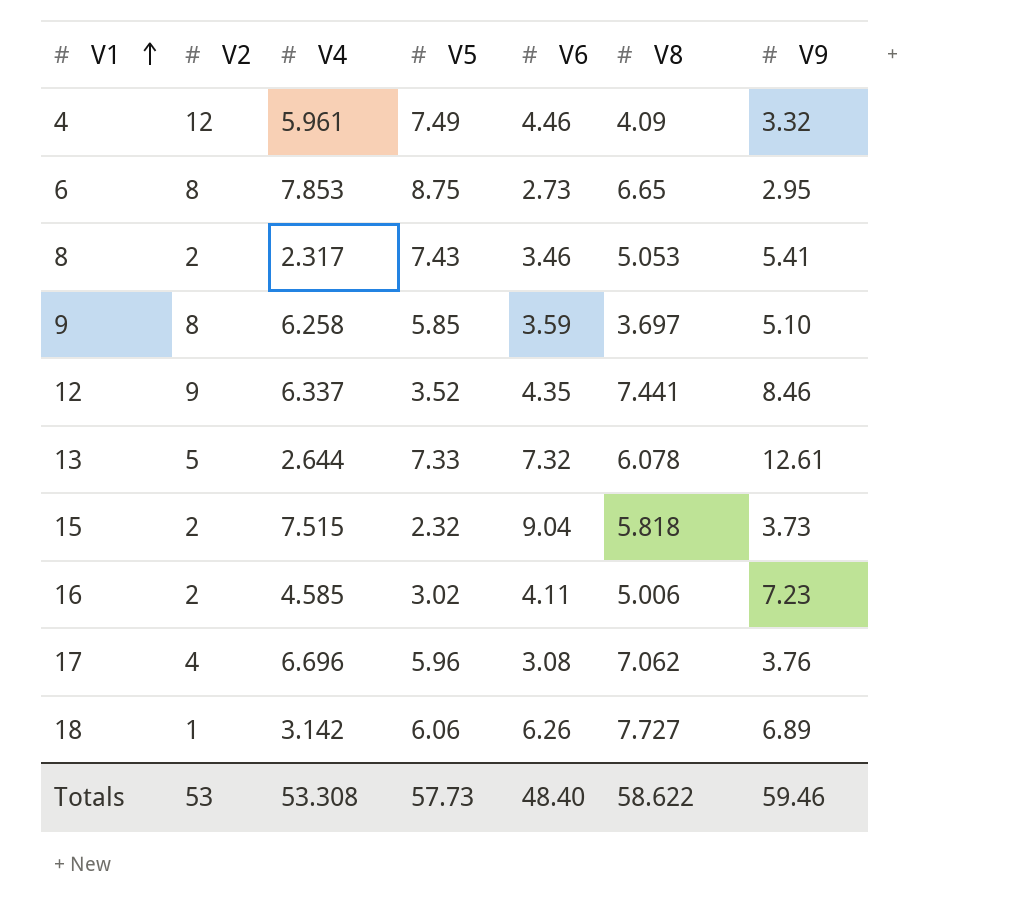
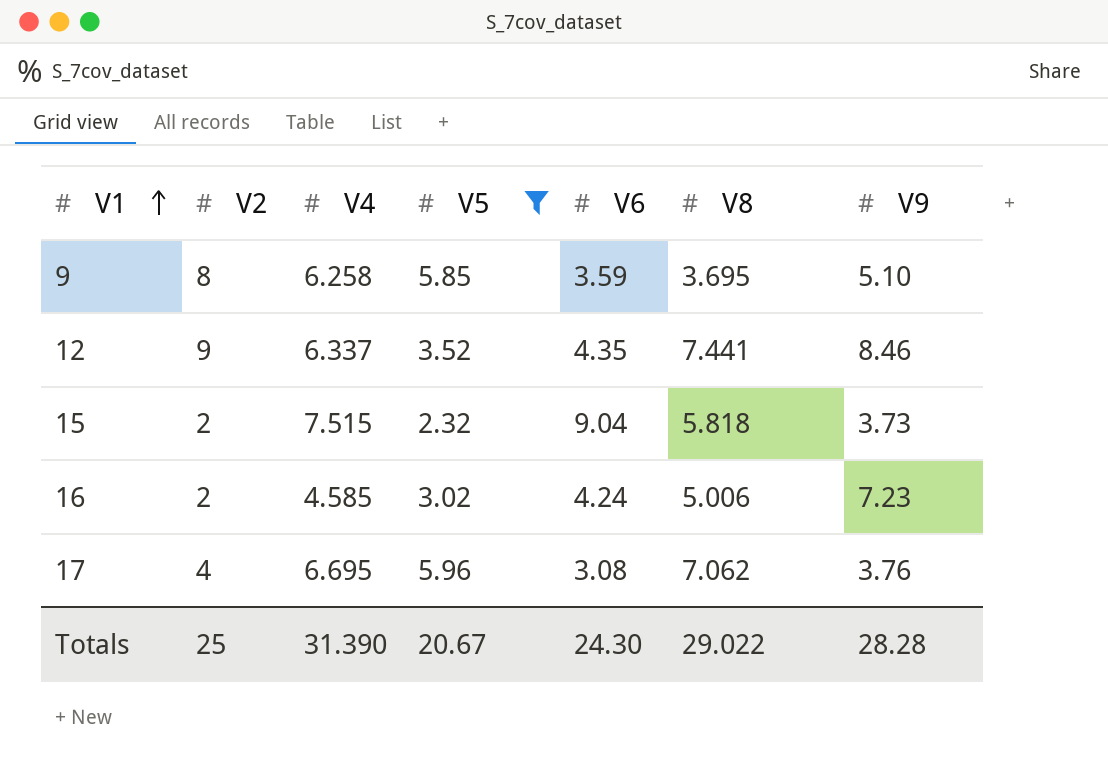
filter: none -> V5 <= 5.96
9 | V8: 3.697 -> 3.695
16 | V6: 4.11 -> 4.24
17 | V4: 6.696 -> 6.695
Totals | V2: 53 -> 25
Totals | V4: 53.308 -> 31.390
Totals | V5: 57.73 -> 20.67
Totals | V6: 48.40 -> 24.30
Totals | V8: 58.622 -> 29.022
Totals | V9: 59.46 -> 28.28

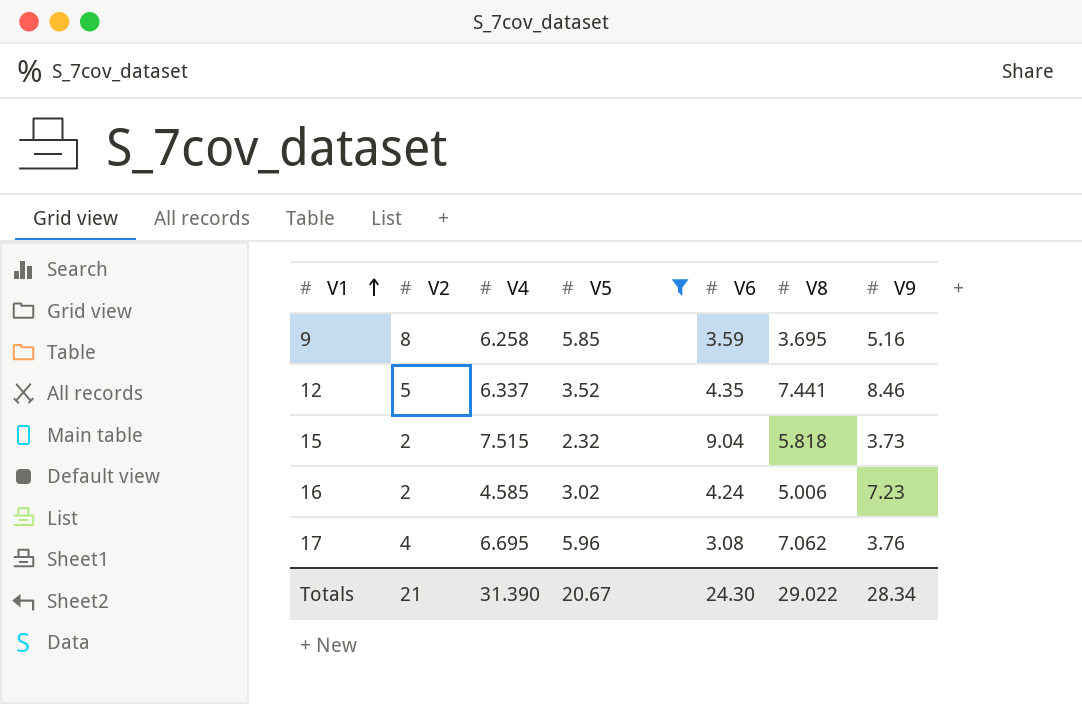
9 | V9: 5.10 -> 5.16
12 | V2: 9 -> 5
Totals | V2: 25 -> 21
Totals | V9: 28.28 -> 28.34

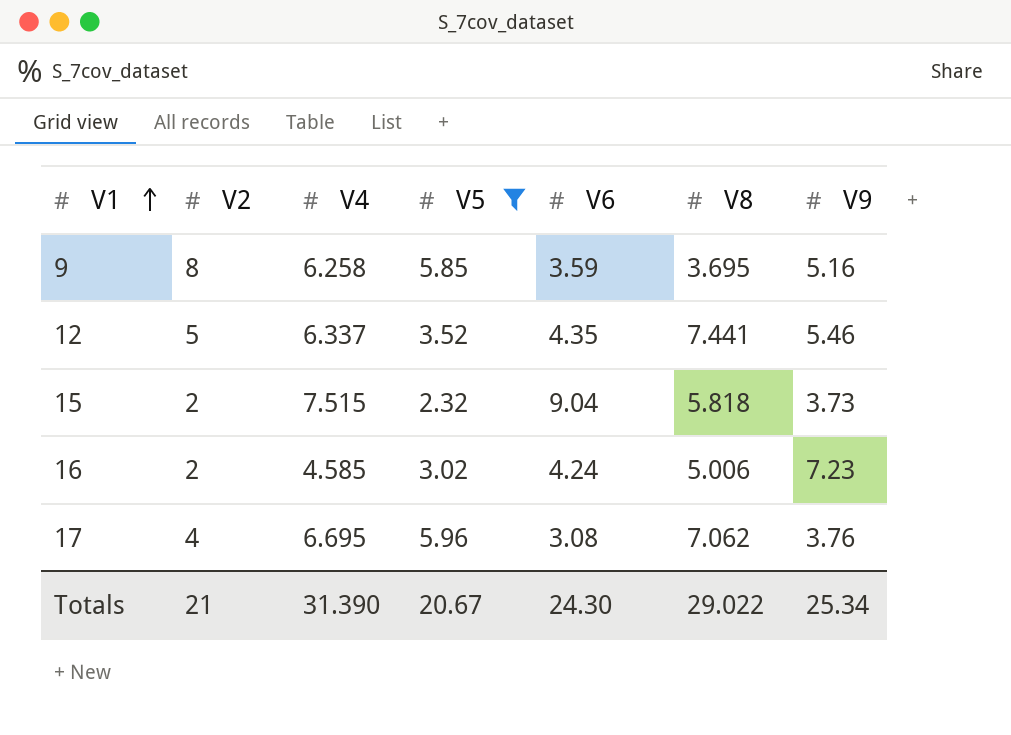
12 | V9: 8.46 -> 5.46
Totals | V9: 28.34 -> 25.34

